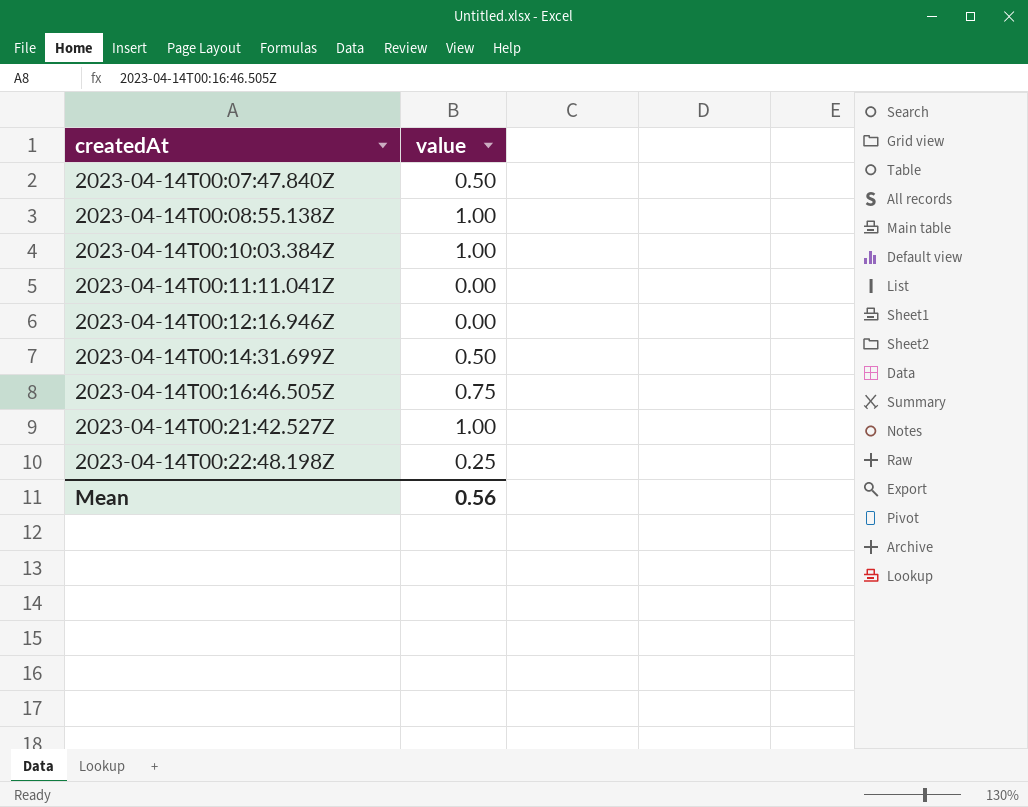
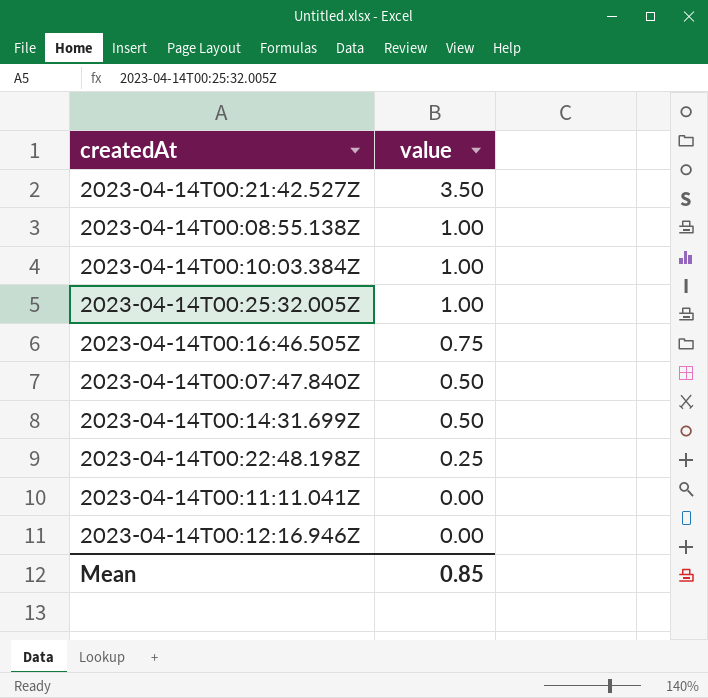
row order: createdAt ascending -> value descending
2023-04-14T00:21:42.527Z | value: 1.00 -> 3.50
row 2023-04-14T00:25:32.005Z: none -> 1.00
Mean | value: 0.56 -> 0.85

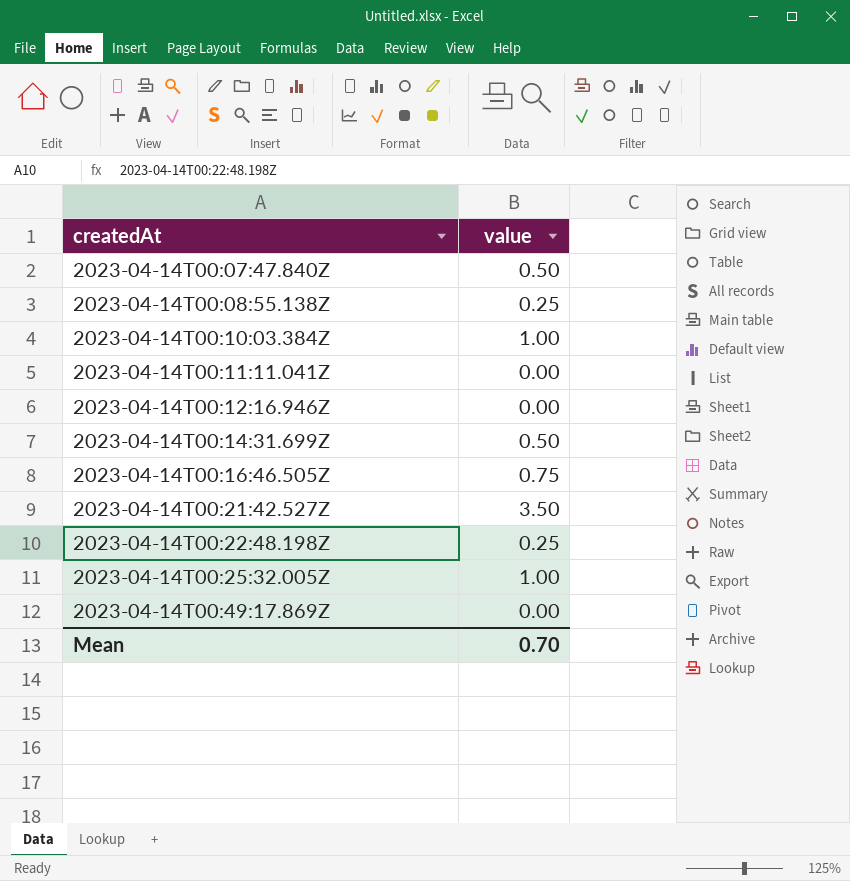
row order: value descending -> createdAt ascending
2023-04-14T00:08:55.138Z | value: 1.00 -> 0.25
row 2023-04-14T00:49:17.869Z: none -> 0.00
Mean | value: 0.85 -> 0.70

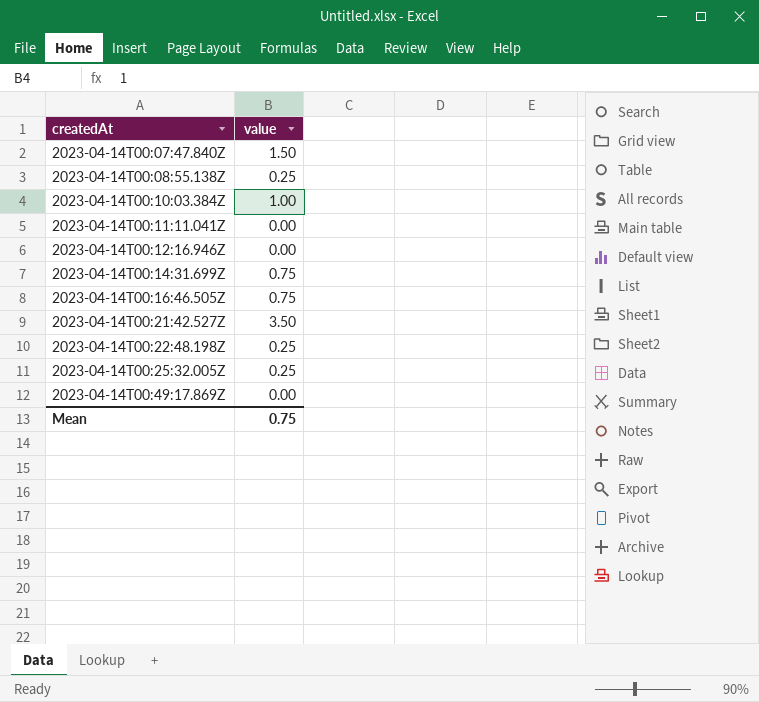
2023-04-14T00:07:47.840Z | value: 0.50 -> 1.50
2023-04-14T00:14:31.699Z | value: 0.50 -> 0.75
2023-04-14T00:25:32.005Z | value: 1.00 -> 0.25
Mean | value: 0.70 -> 0.75

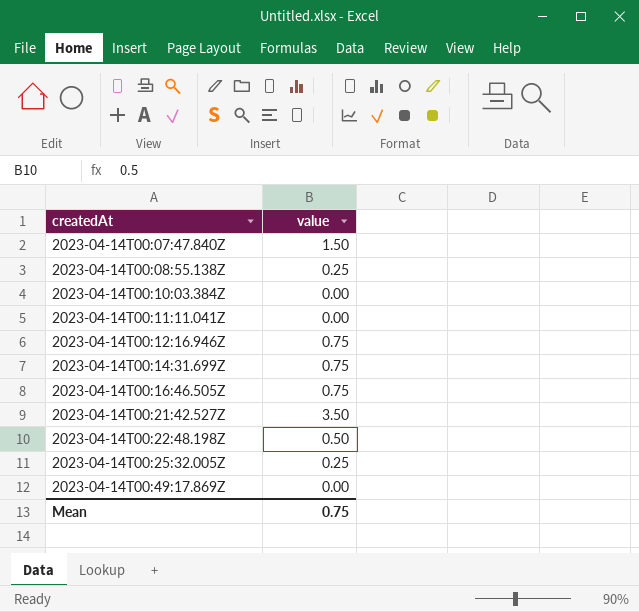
2023-04-14T00:10:03.384Z | value: 1.00 -> 0.00
2023-04-14T00:12:16.946Z | value: 0.00 -> 0.75
2023-04-14T00:22:48.198Z | value: 0.25 -> 0.50

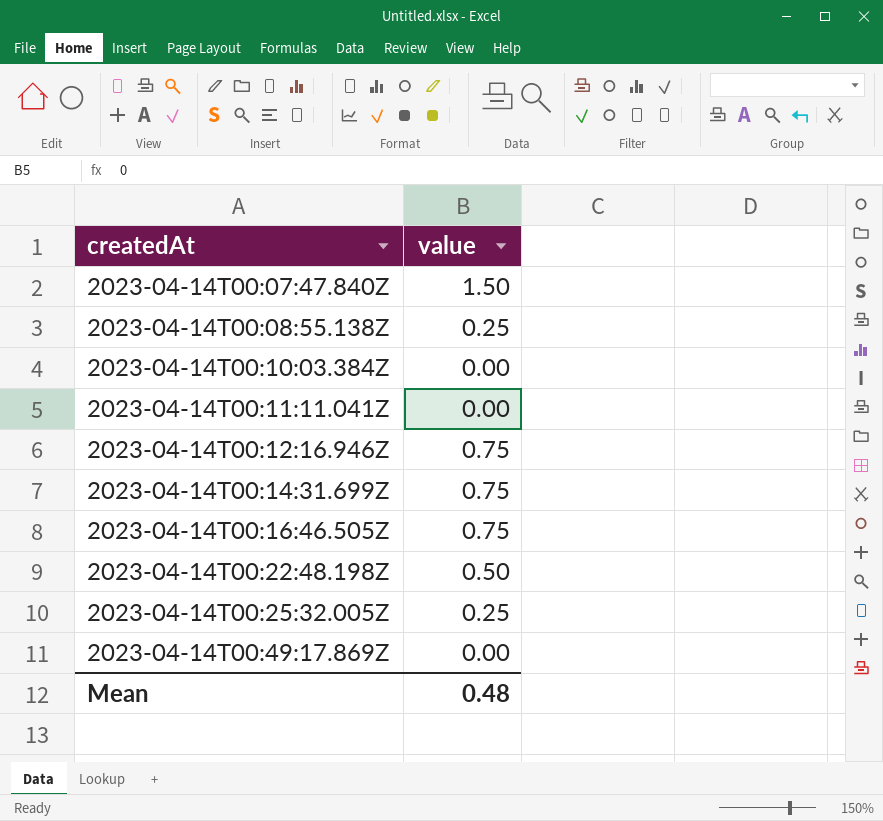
row 2023-04-14T00:21:42.527Z: 3.50 -> none
Mean | value: 0.75 -> 0.48

